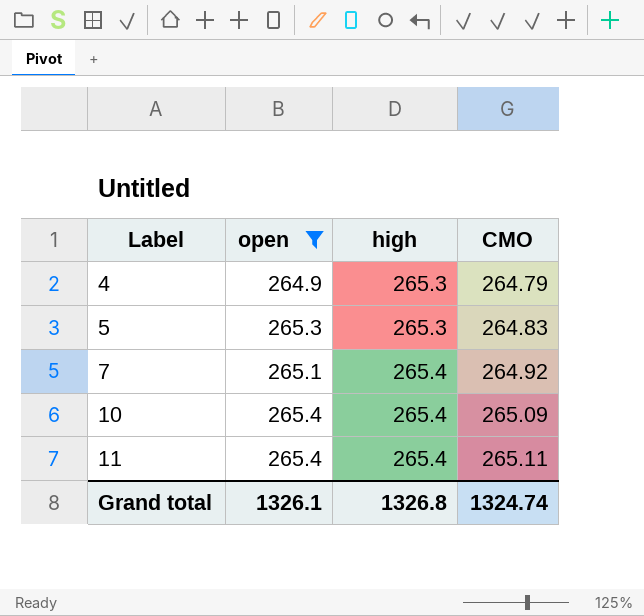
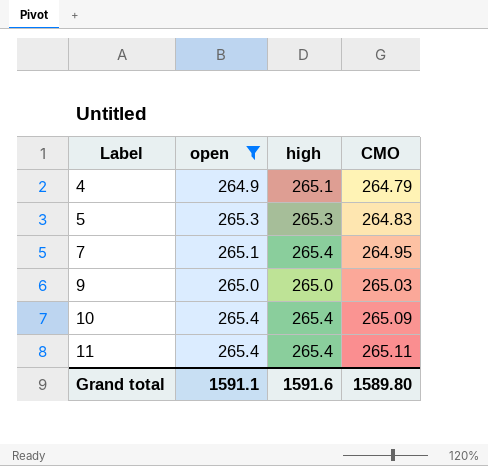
4 | high: 265.3 -> 265.1
7 | CMO: 264.92 -> 264.95
row 9: none -> 265.0 | 265.0 | 265.03
Grand total | open: 1326.1 -> 1591.1
Grand total | high: 1326.8 -> 1591.6
Grand total | CMO: 1324.74 -> 1589.80

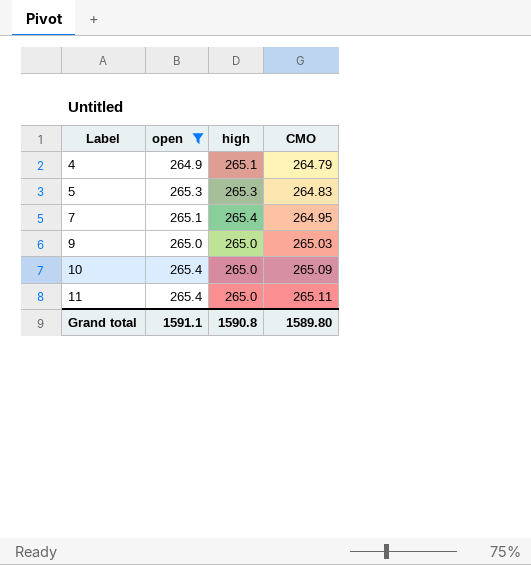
10 | high: 265.4 -> 265.0
11 | high: 265.4 -> 265.0
Grand total | high: 1591.6 -> 1590.8

